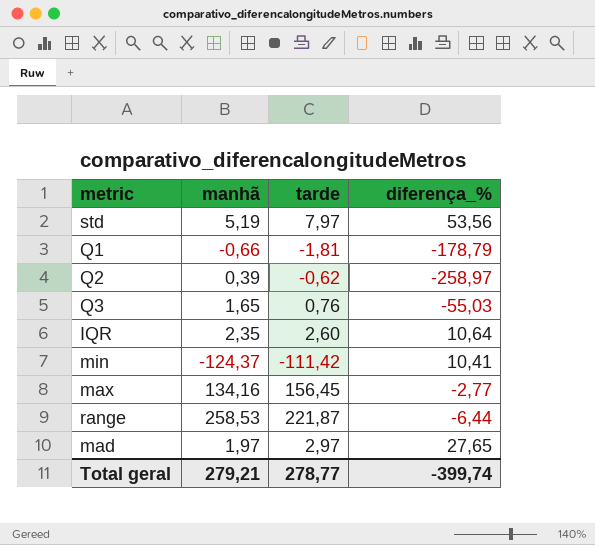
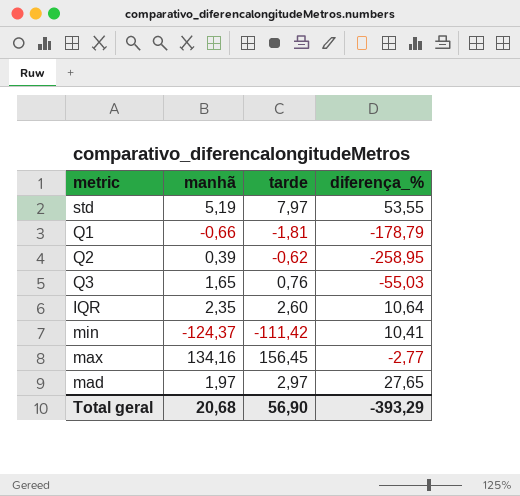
row range: 258,53 | 221,87 | -6,44 -> none
std | diferença_%: 53,56 -> 53,55
Q2 | diferença_%: -258,97 -> -258,95
Total geral | manhã: 279,21 -> 20,68
Total geral | tarde: 278,77 -> 56,90
Total geral | diferença_%: -399,74 -> -393,29

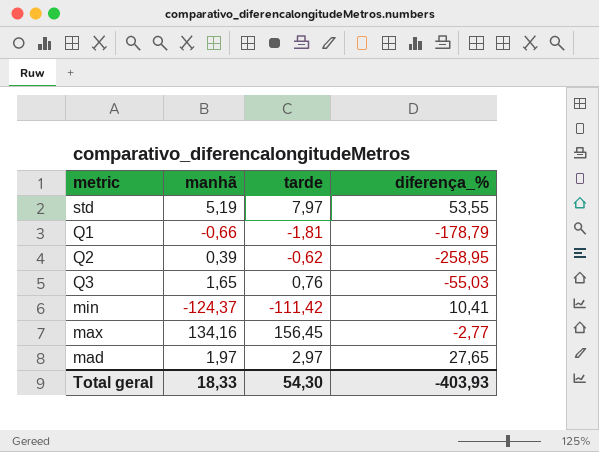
row IQR: 2,35 | 2,60 | 10,64 -> none
Total geral | manhã: 20,68 -> 18,33
Total geral | tarde: 56,90 -> 54,30
Total geral | diferença_%: -393,29 -> -403,93

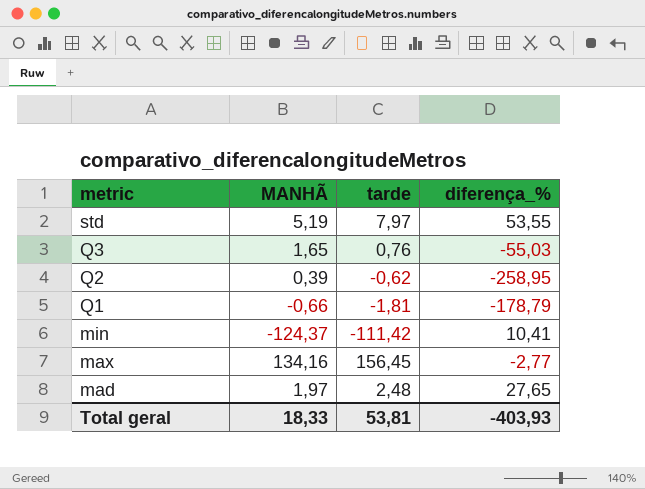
row order: none -> metric descending
column name: manhã -> MANHÃ
mad | tarde: 2,97 -> 2,48
Total geral | tarde: 54,30 -> 53,81

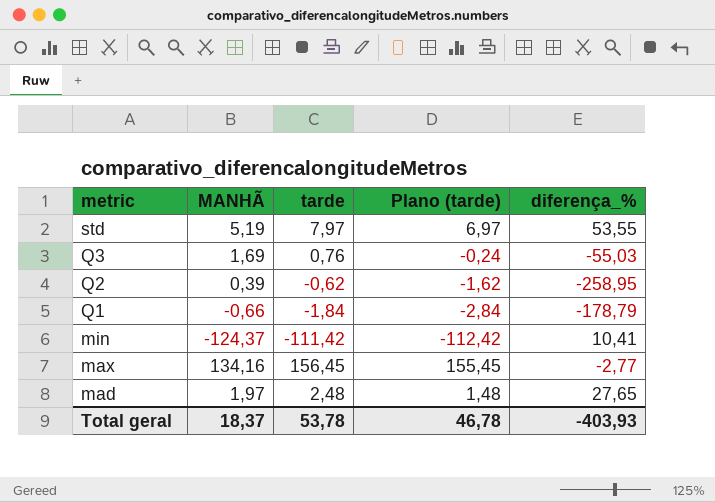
column Plano (tarde) | formula: none -> [tarde] - 1
Q3 | MANHÃ: 1,65 -> 1,69
Q1 | tarde: -1,81 -> -1,84
Total geral | MANHÃ: 18,33 -> 18,37
Total geral | tarde: 53,81 -> 53,78

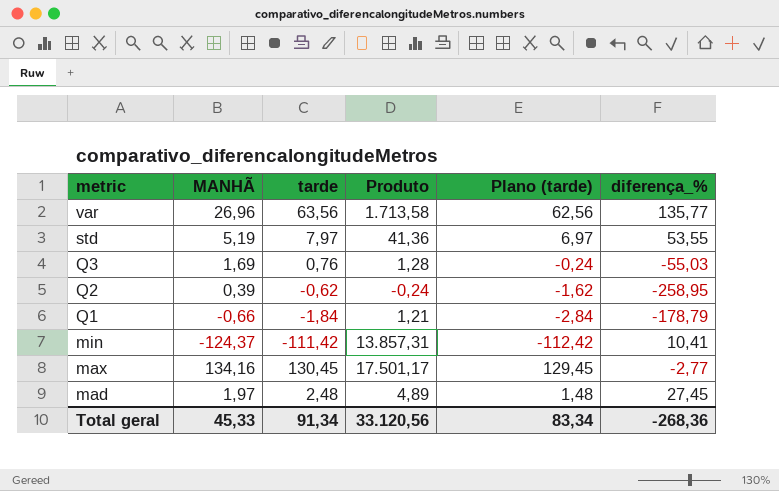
column Produto | formula: none -> [MANHÃ] * [tarde]
row var: none -> 26,96 | 63,56 | 1.713,58 | 62,56 | 135,77
max | tarde: 156,45 -> 130,45
max | Plano (tarde): 155,45 -> 129,45
mad | diferença_%: 27,65 -> 27,45
Total geral | MANHÃ: 18,37 -> 45,33
Total geral | tarde: 53,78 -> 91,34
Total geral | Plano (tarde): 46,78 -> 83,34
Total geral | diferença_%: -403,93 -> -268,36

